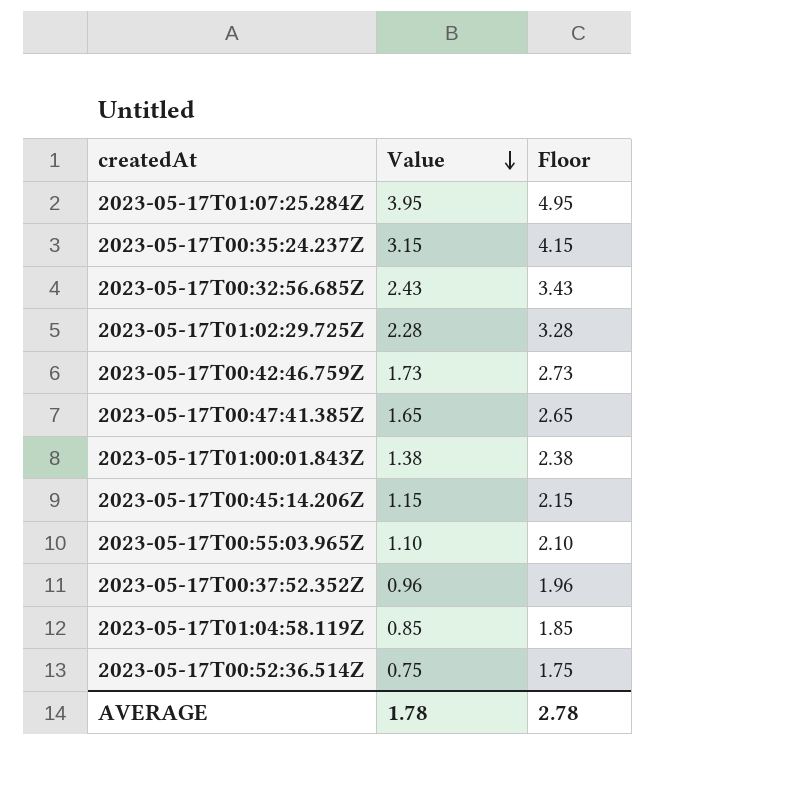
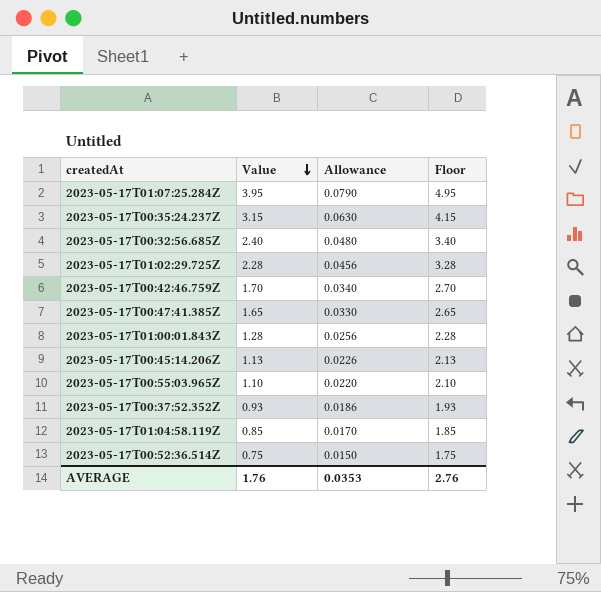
column Allowance | formula: none -> [Value] * 0.02
2023-05-17T00:32:56.685Z | Value: 2.43 -> 2.40
2023-05-17T00:32:56.685Z | Floor: 3.43 -> 3.40
2023-05-17T00:42:46.759Z | Value: 1.73 -> 1.70
2023-05-17T00:42:46.759Z | Floor: 2.73 -> 2.70
2023-05-17T01:00:01.843Z | Value: 1.38 -> 1.28
2023-05-17T01:00:01.843Z | Floor: 2.38 -> 2.28
2023-05-17T00:45:14.206Z | Value: 1.15 -> 1.13
2023-05-17T00:45:14.206Z | Floor: 2.15 -> 2.13
2023-05-17T00:37:52.352Z | Value: 0.96 -> 0.93
2023-05-17T00:37:52.352Z | Floor: 1.96 -> 1.93
AVERAGE | Value: 1.78 -> 1.76
AVERAGE | Floor: 2.78 -> 2.76

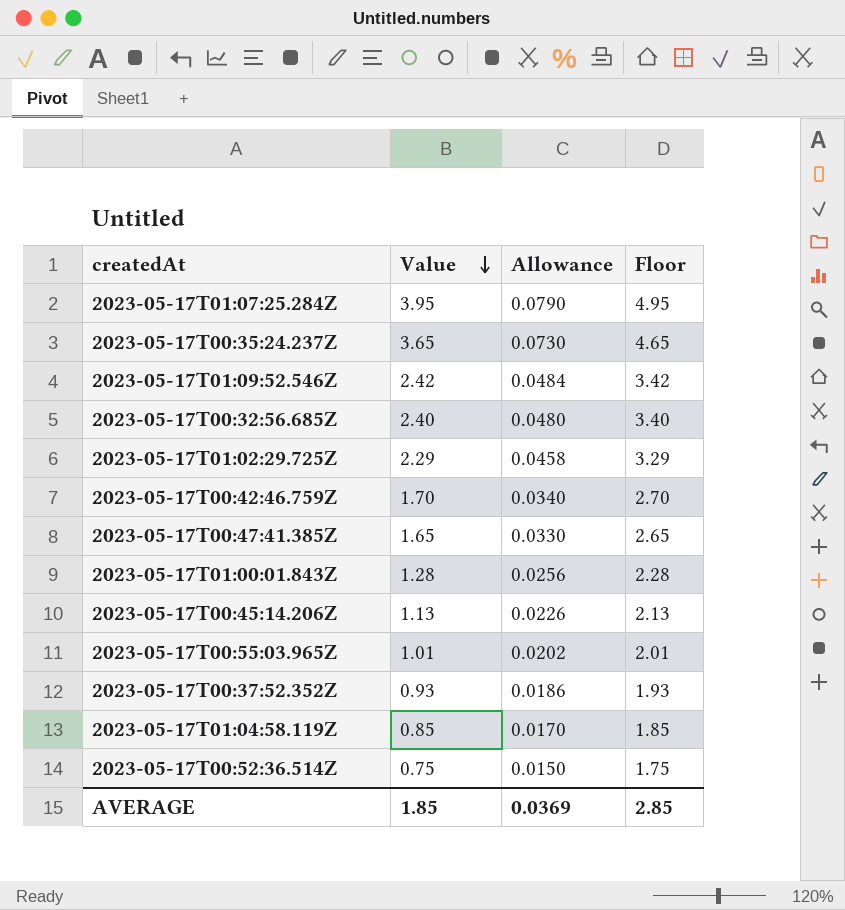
2023-05-17T00:35:24.237Z | Value: 3.15 -> 3.65
2023-05-17T00:35:24.237Z | Allowance: 0.0630 -> 0.0730
2023-05-17T00:35:24.237Z | Floor: 4.15 -> 4.65
row 2023-05-17T01:09:52.546Z: none -> 2.42 | 0.0484 | 3.42
2023-05-17T01:02:29.725Z | Value: 2.28 -> 2.29
2023-05-17T01:02:29.725Z | Allowance: 0.0456 -> 0.0458
2023-05-17T01:02:29.725Z | Floor: 3.28 -> 3.29
2023-05-17T00:55:03.965Z | Value: 1.10 -> 1.01
2023-05-17T00:55:03.965Z | Allowance: 0.0220 -> 0.0202
2023-05-17T00:55:03.965Z | Floor: 2.10 -> 2.01
AVERAGE | Value: 1.76 -> 1.85
AVERAGE | Allowance: 0.0353 -> 0.0369
AVERAGE | Floor: 2.76 -> 2.85

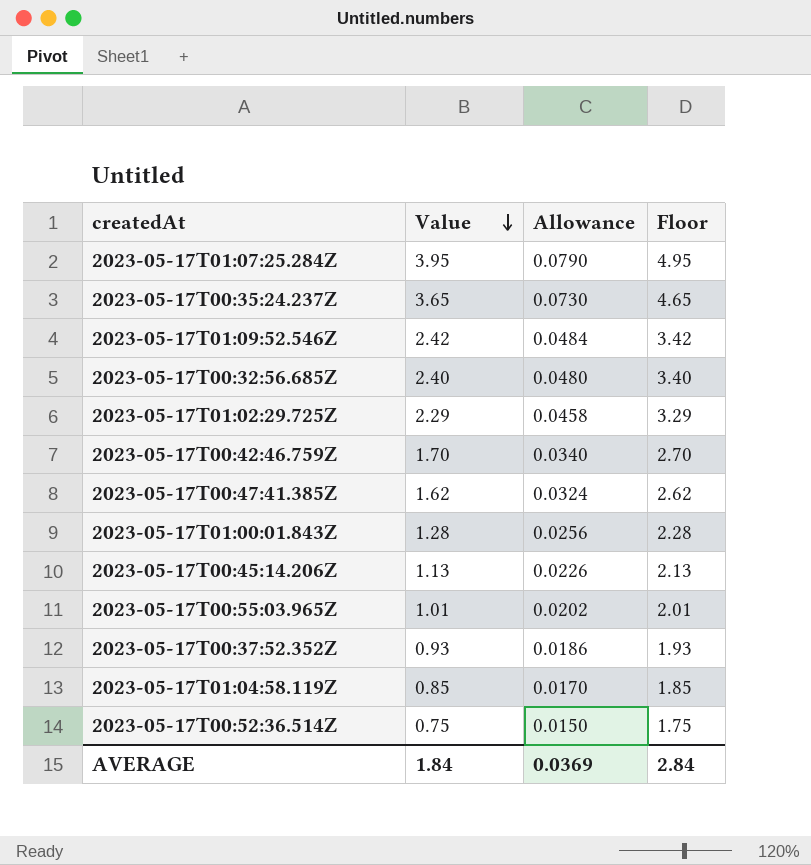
2023-05-17T00:47:41.385Z | Value: 1.65 -> 1.62
2023-05-17T00:47:41.385Z | Allowance: 0.0330 -> 0.0324
2023-05-17T00:47:41.385Z | Floor: 2.65 -> 2.62
AVERAGE | Value: 1.85 -> 1.84
AVERAGE | Floor: 2.85 -> 2.84

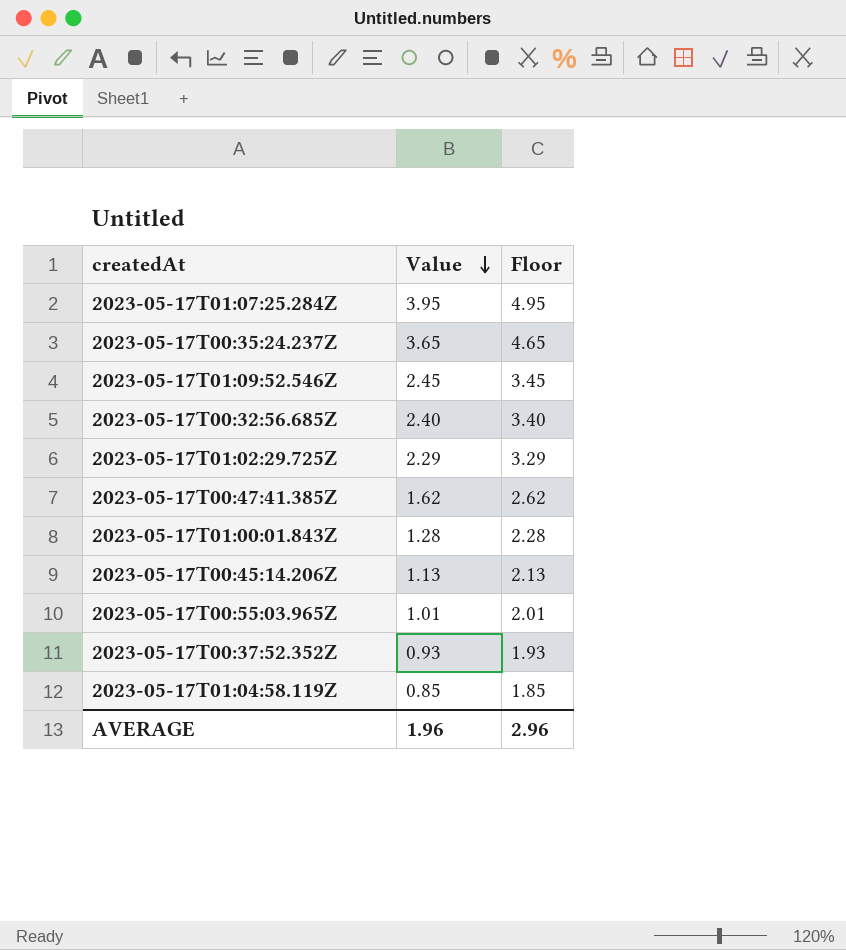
column Allowance | formula: [Value] * 0.02 -> none
row 2023-05-17T00:42:46.759Z: 1.70 | 0.0340 | 2.70 -> none
row 2023-05-17T00:52:36.514Z: 0.75 | 0.0150 | 1.75 -> none
2023-05-17T01:09:52.546Z | Value: 2.42 -> 2.45
2023-05-17T01:09:52.546Z | Floor: 3.42 -> 3.45
AVERAGE | Value: 1.84 -> 1.96
AVERAGE | Floor: 2.84 -> 2.96

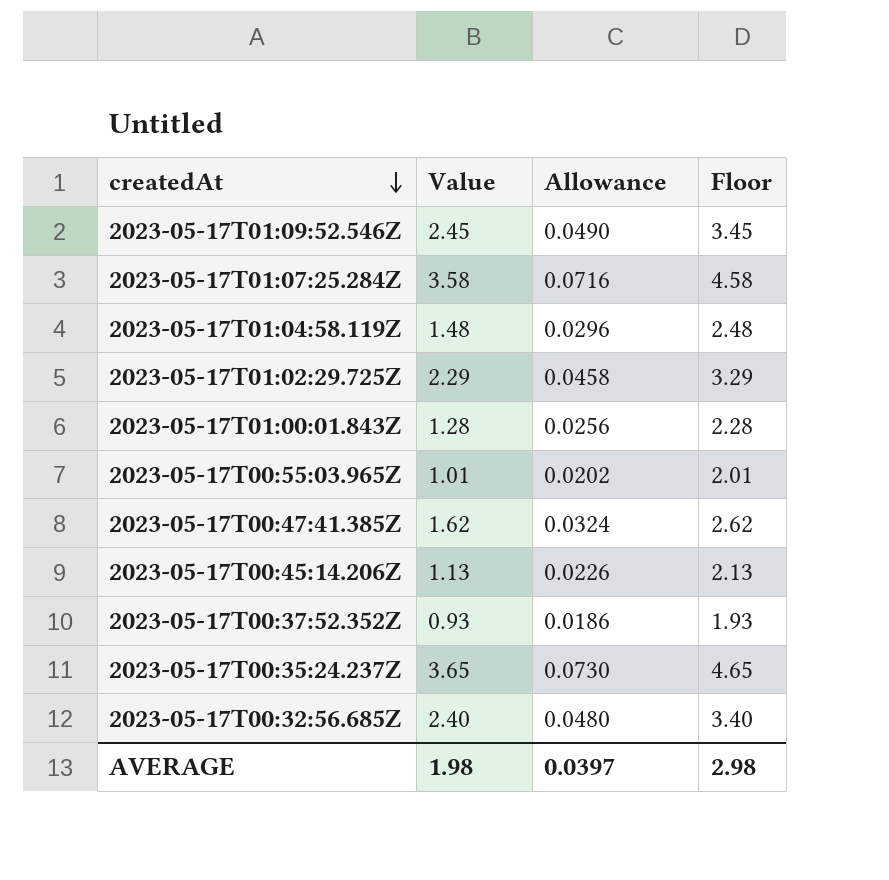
row order: Value descending -> createdAt descending
column Allowance | formula: none -> [Value] * 0.02
2023-05-17T01:07:25.284Z | Value: 3.95 -> 3.58
2023-05-17T01:07:25.284Z | Floor: 4.95 -> 4.58
2023-05-17T01:04:58.119Z | Value: 0.85 -> 1.48
2023-05-17T01:04:58.119Z | Floor: 1.85 -> 2.48
AVERAGE | Value: 1.96 -> 1.98
AVERAGE | Floor: 2.96 -> 2.98

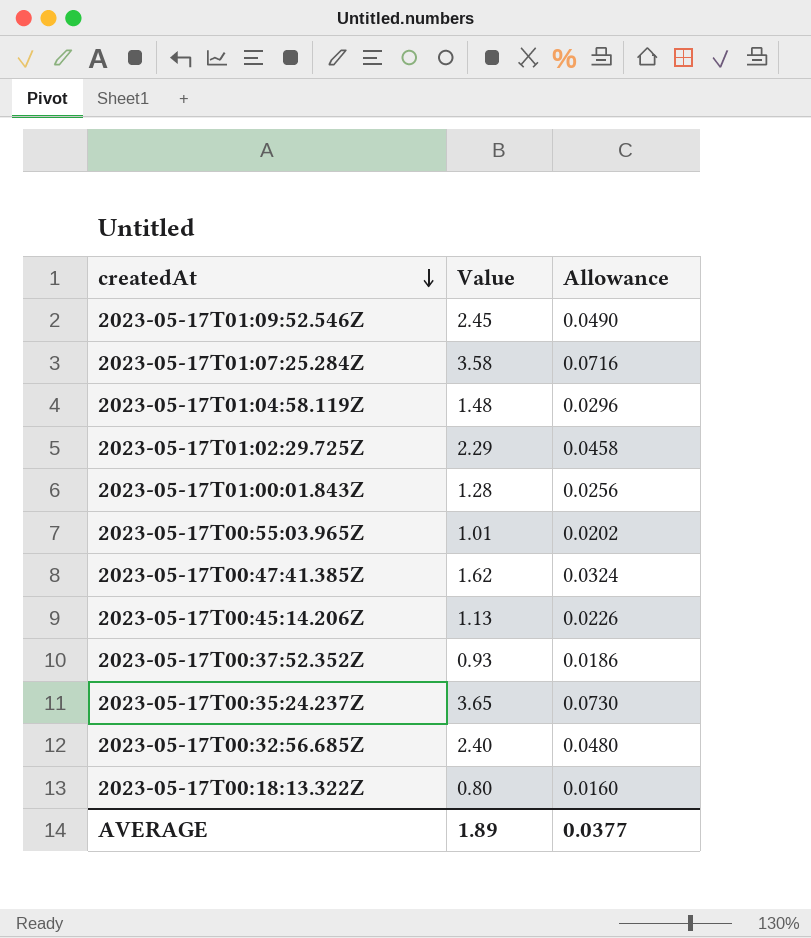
column Floor | formula: [Value] + 1 -> none
row 2023-05-17T00:18:13.322Z: none -> 0.80 | 0.0160
AVERAGE | Value: 1.98 -> 1.89
AVERAGE | Allowance: 0.0397 -> 0.0377

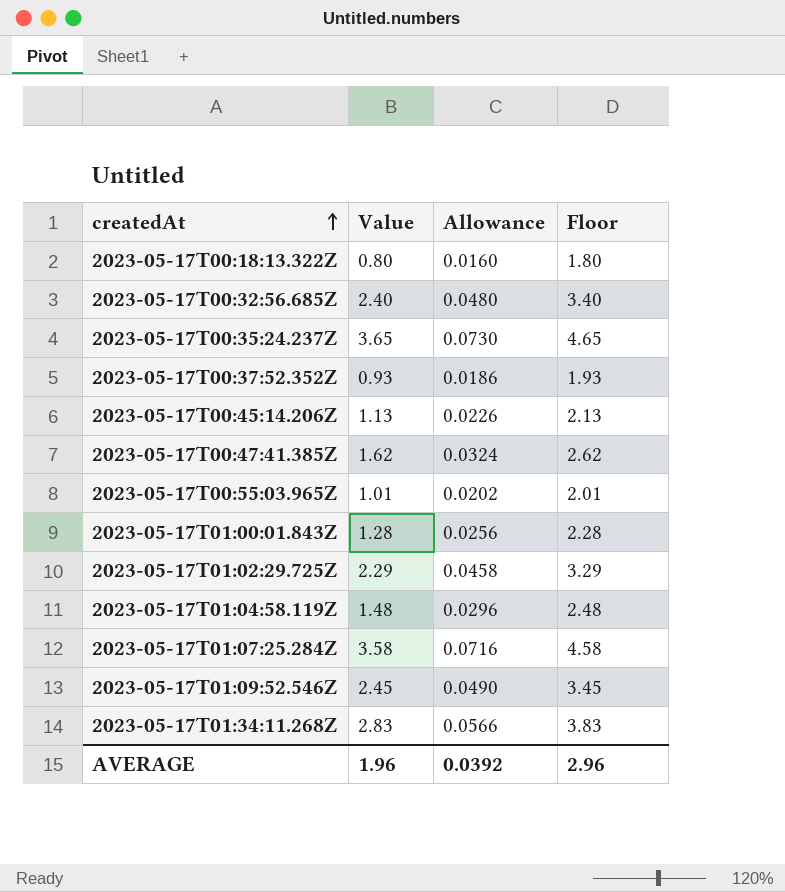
row order: createdAt descending -> createdAt ascending
column Floor | formula: none -> [Value] + 1
row 2023-05-17T01:34:11.268Z: none -> 2.83 | 0.0566 | 3.83
AVERAGE | Value: 1.89 -> 1.96
AVERAGE | Allowance: 0.0377 -> 0.0392

